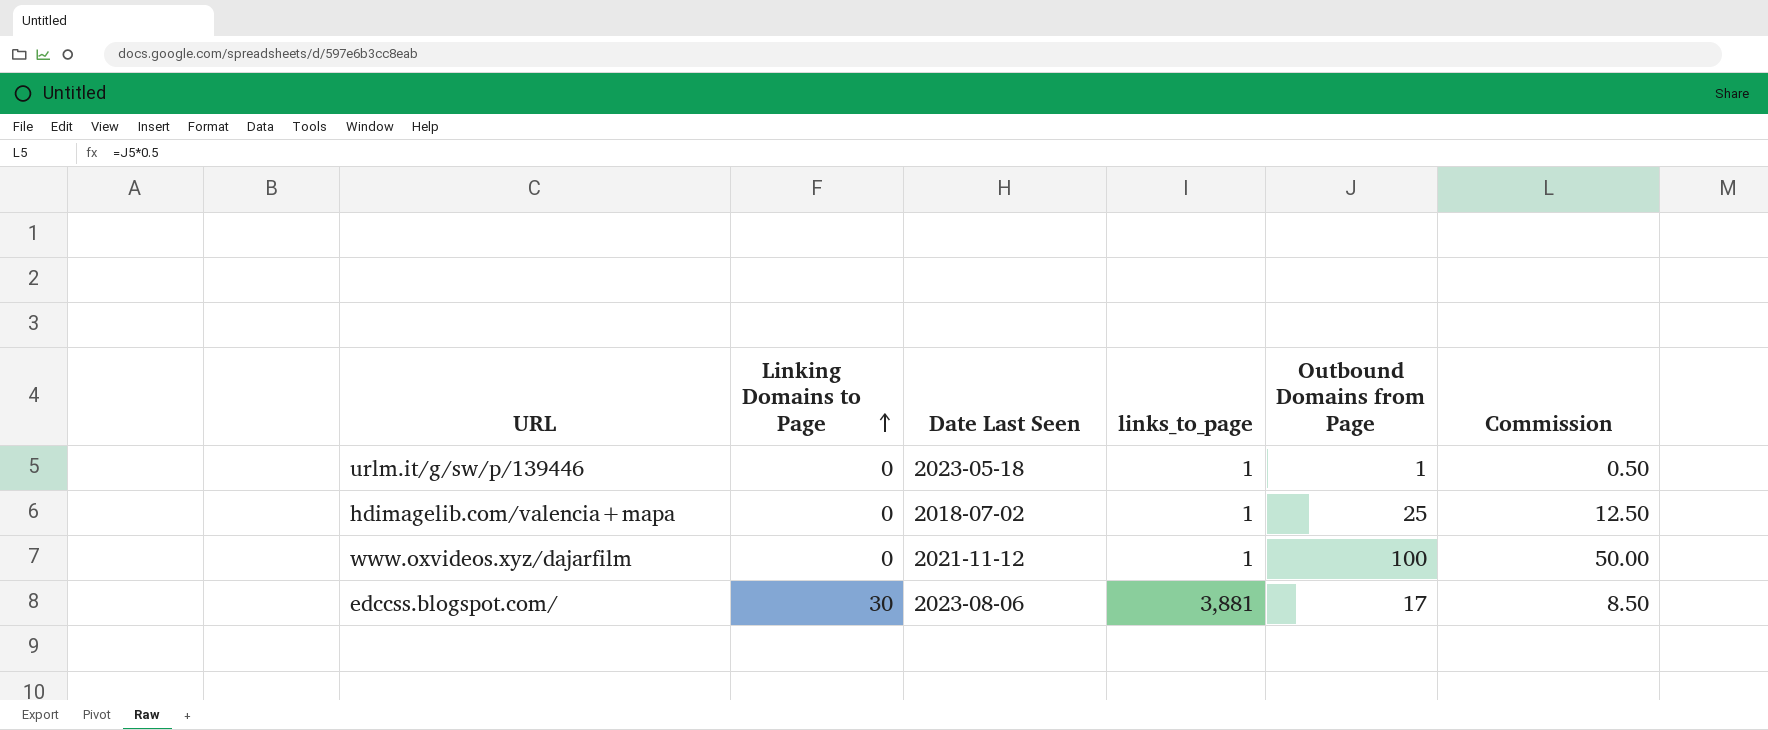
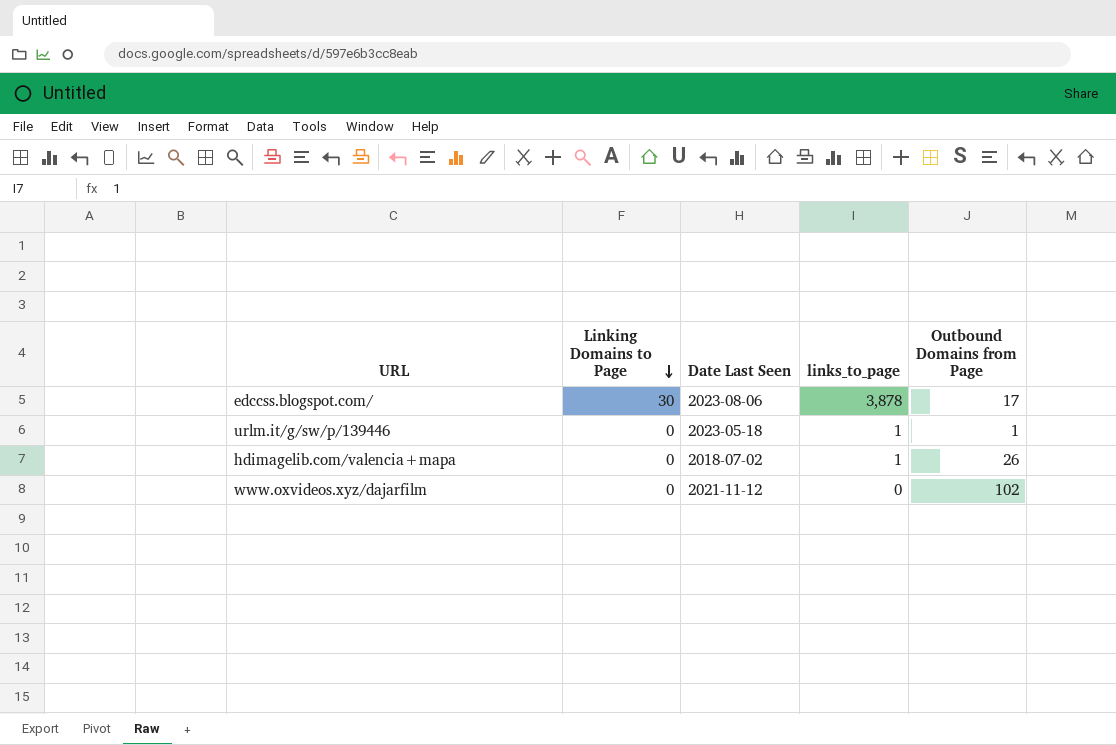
row order: Linking Domains to Page ascending -> Linking Domains to Page descending
column Commission | formula: [Outbound Domains from Page] * 0.5 -> none
edccss.blogspot.com/ | links_to_page: 3,881 -> 3,878
hdimagelib.com/valencia+mapa | Outbound Domains from Page: 25 -> 26
www.oxvideos.xyz/dajarfilm | links_to_page: 1 -> 0
www.oxvideos.xyz/dajarfilm | Outbound Domains from Page: 100 -> 102

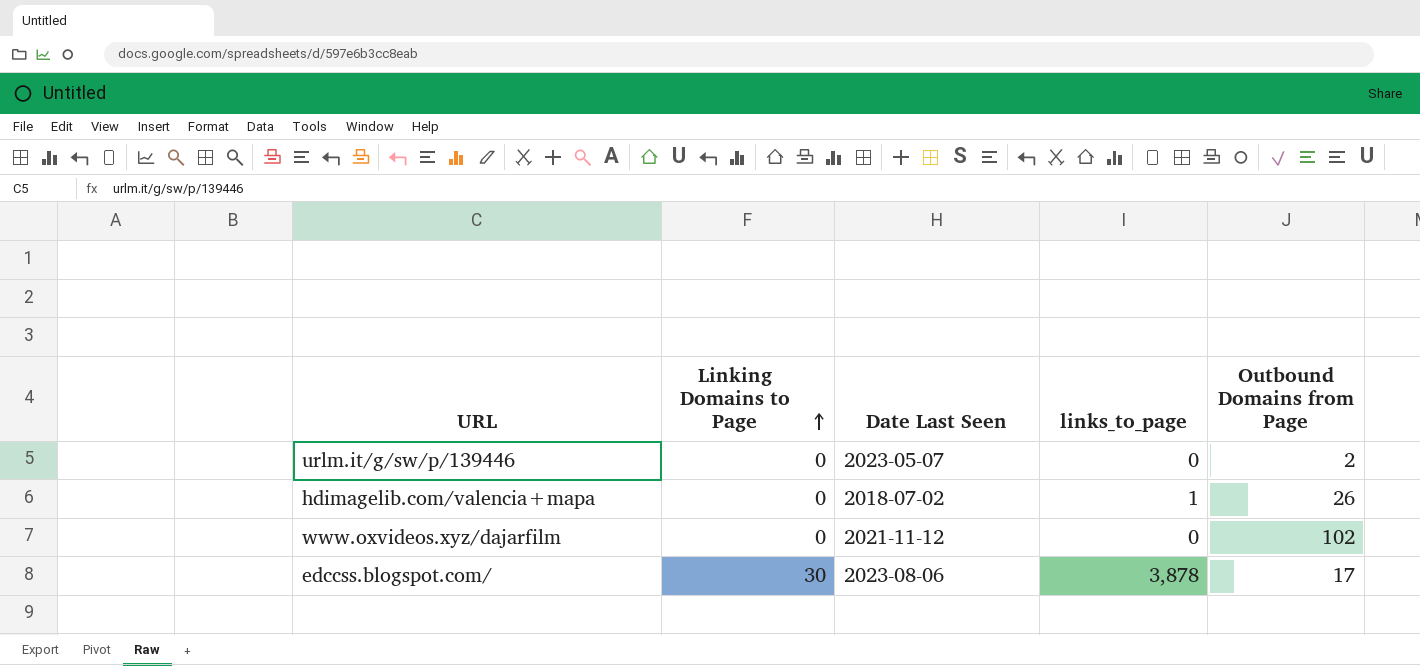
row order: Linking Domains to Page descending -> Linking Domains to Page ascending
urlm.it/g/sw/p/139446 | Date Last Seen: 2023-05-18 -> 2023-05-07
urlm.it/g/sw/p/139446 | links_to_page: 1 -> 0
urlm.it/g/sw/p/139446 | Outbound Domains from Page: 1 -> 2

